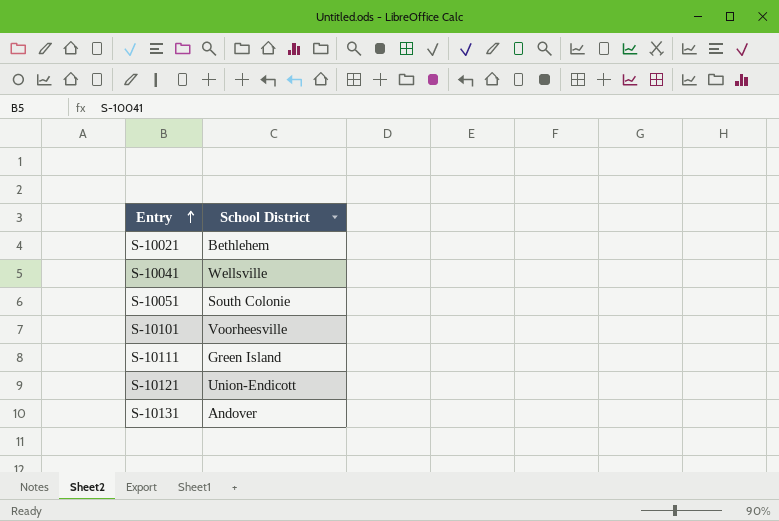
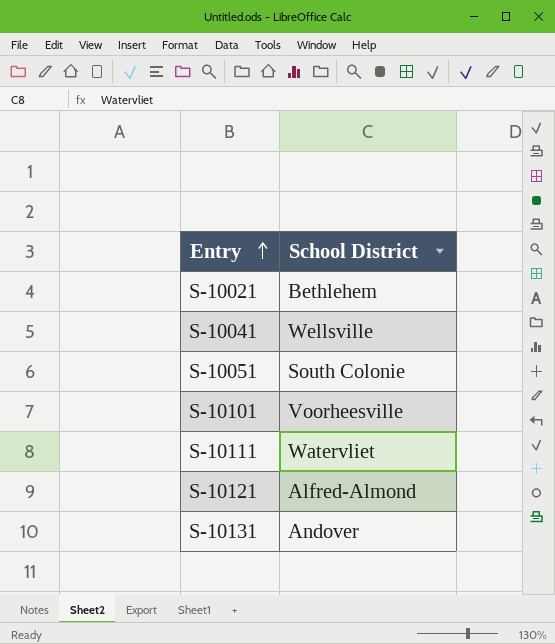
S-10111 | School District: Green Island -> Watervliet
S-10121 | School District: Union-Endicott -> Alfred-Almond

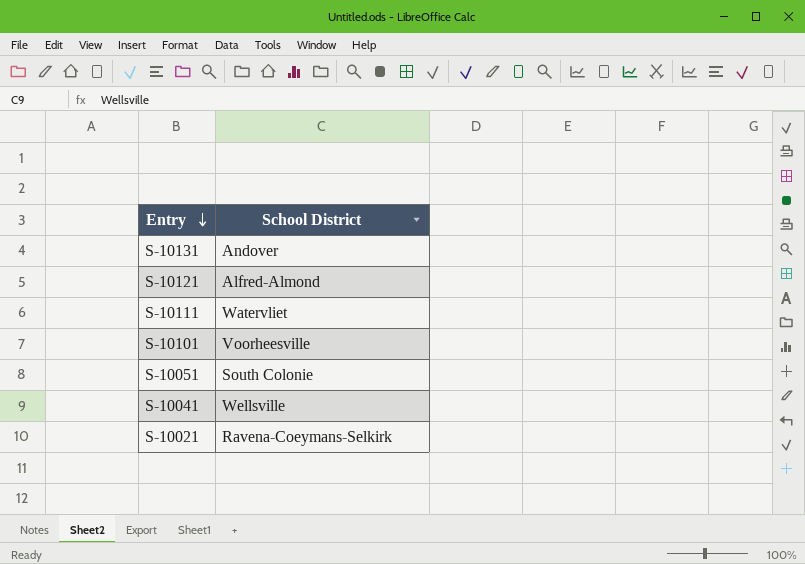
row order: Entry ascending -> Entry descending
S-10021 | School District: Bethlehem -> Ravena-Coeymans-Selkirk

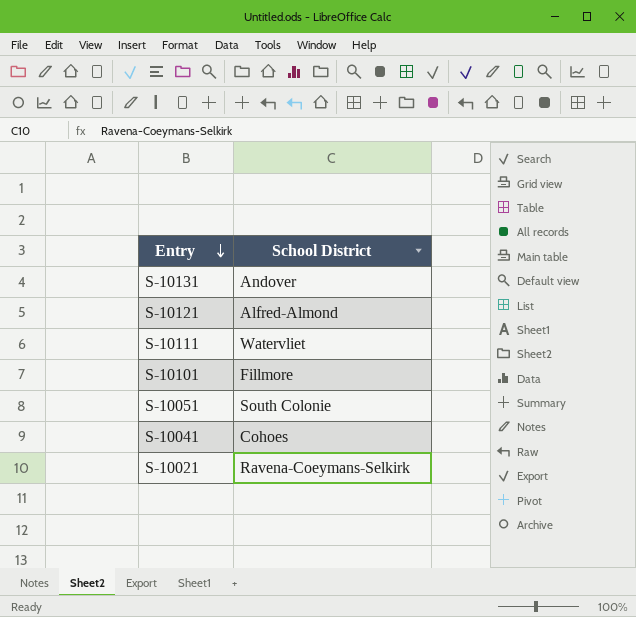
S-10101 | School District: Voorheesville -> Fillmore
S-10041 | School District: Wellsville -> Cohoes

